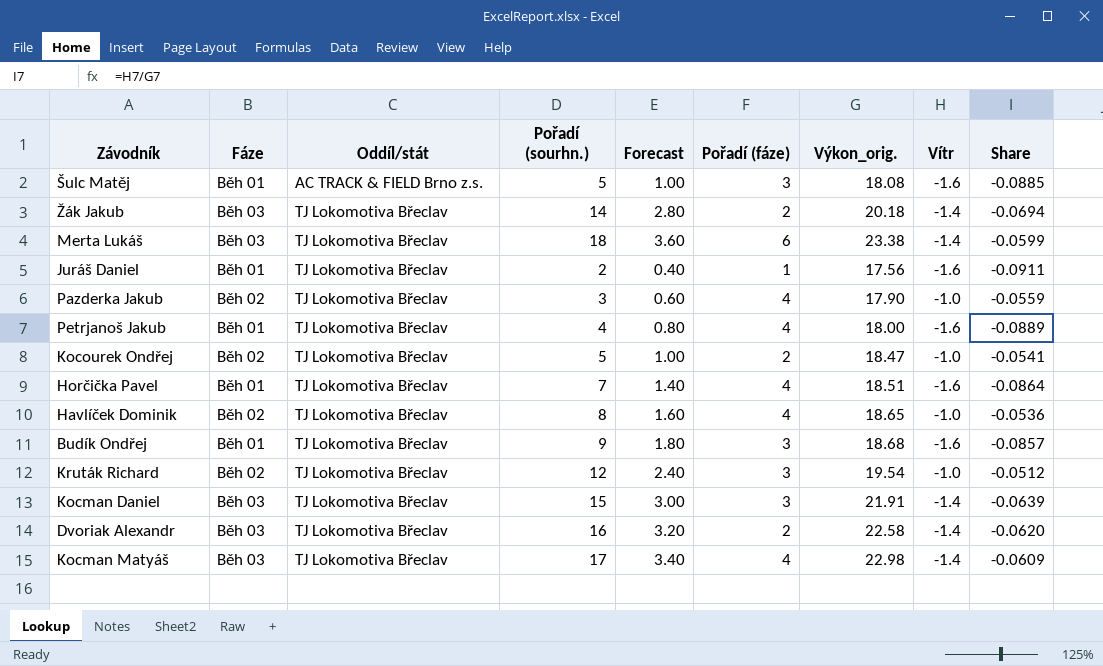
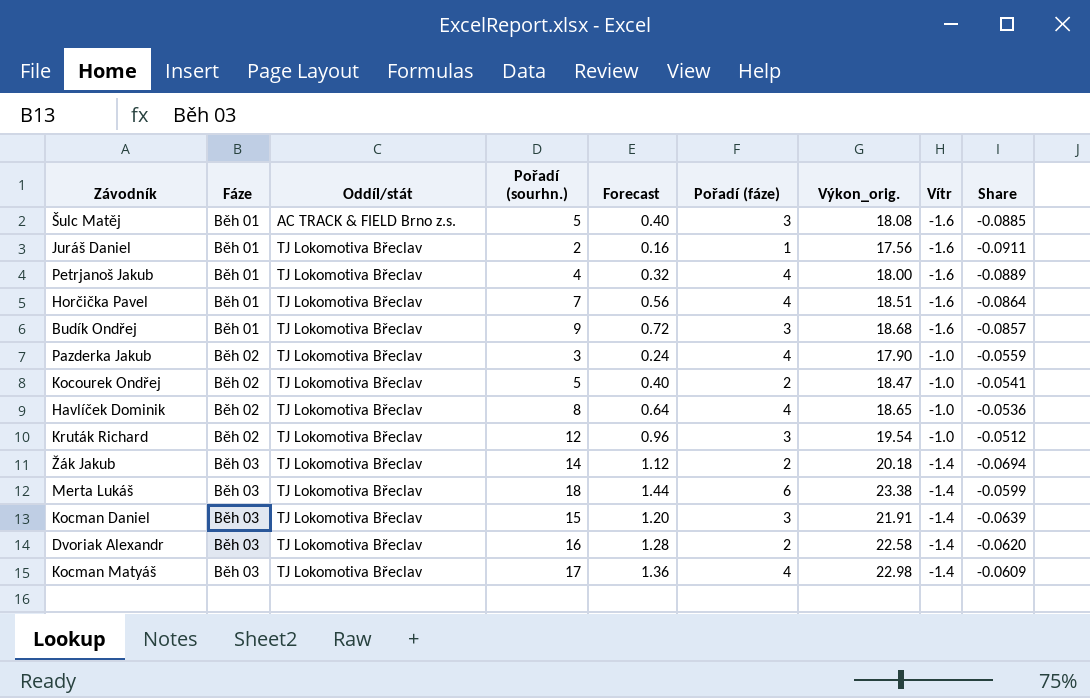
row order: Oddíl/stát ascending -> Fáze ascending
column Forecast | formula: [Pořadí (sourhn.)] * 0.2 -> [Pořadí (sourhn.)] * 0.08

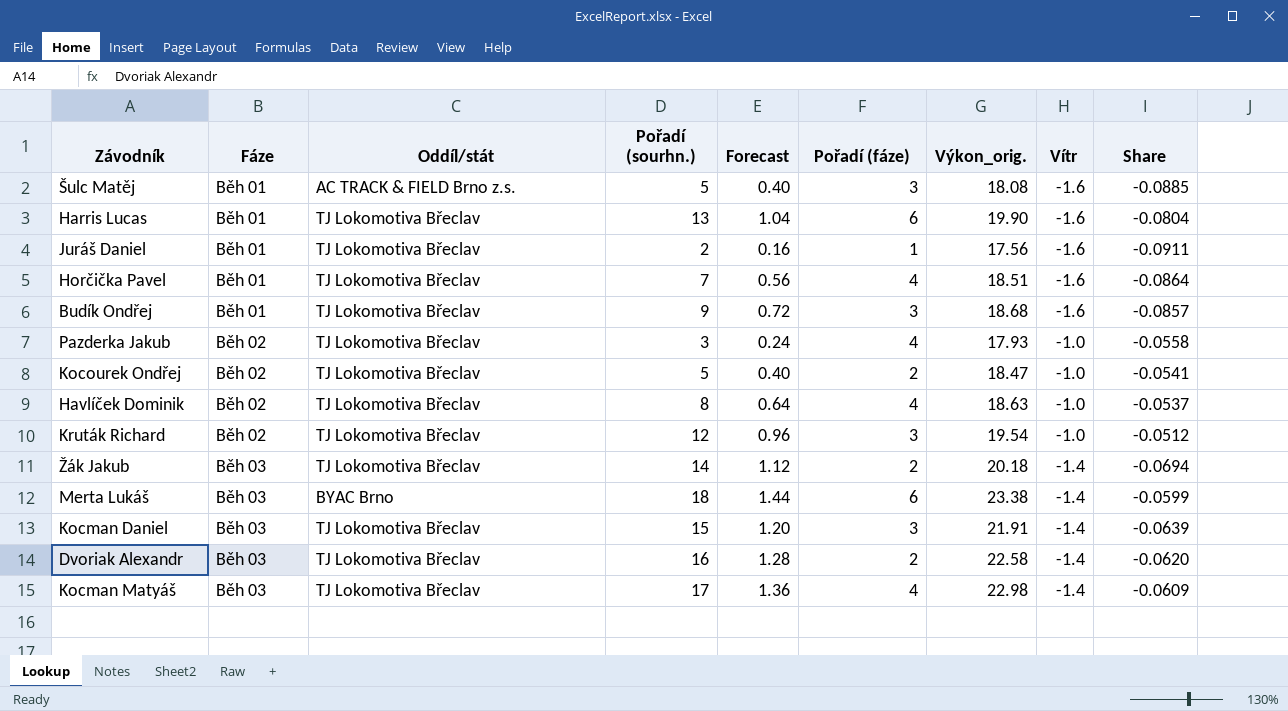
row Petrjanoš Jakub: Běh 01 | TJ Lokomotiva Břeclav | 4 | 0.32 | 4 | 18.00 | -1.6 | -0.0889 -> none
row Harris Lucas: none -> Běh 01 | TJ Lokomotiva Břeclav | 13 | 1.04 | 6 | 19.90 | -1.6 | -0.0804
Pazderka Jakub | Výkon_orig.: 17.90 -> 17.93
Pazderka Jakub | Share: -0.0559 -> -0.0558
Havlíček Dominik | Výkon_orig.: 18.65 -> 18.63
Havlíček Dominik | Share: -0.0536 -> -0.0537
Merta Lukáš | Oddíl/stát: TJ Lokomotiva Břeclav -> BYAC Brno

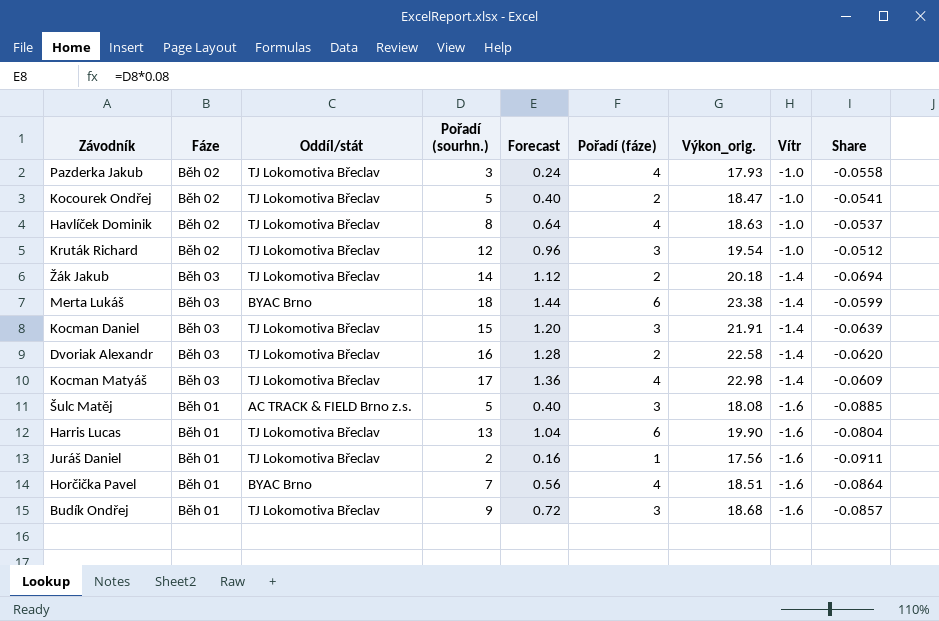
row order: Fáze ascending -> Vítr descending
Horčička Pavel | Oddíl/stát: TJ Lokomotiva Břeclav -> BYAC Brno

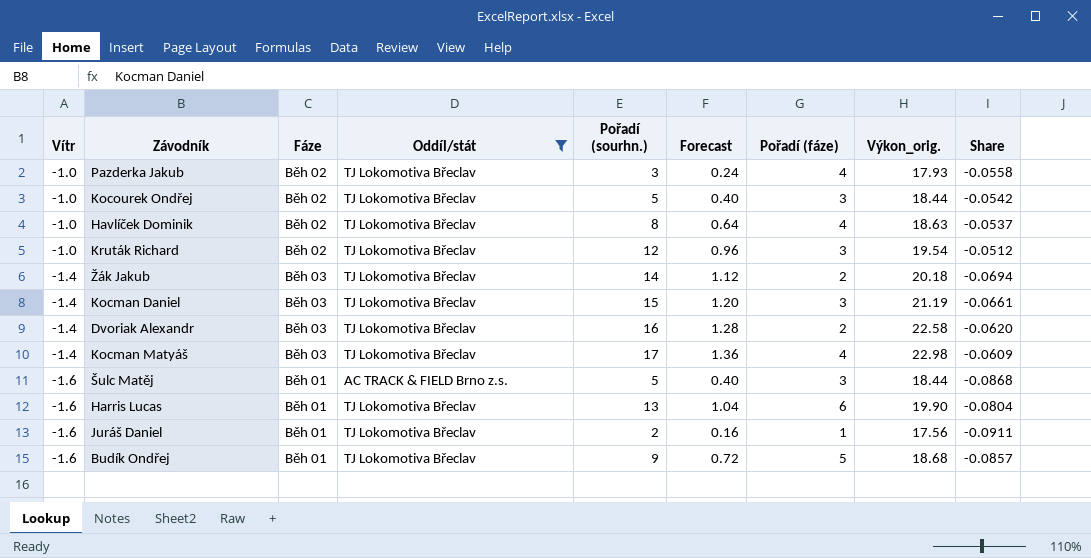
filter: none -> Oddíl/stát != BYAC Brno
column Vítr | position: 8 -> 1
Kocourek Ondřej | Pořadí (fáze): 2 -> 3
Kocourek Ondřej | Výkon_orig.: 18.47 -> 18.44
Kocourek Ondřej | Share: -0.0541 -> -0.0542
Kocman Daniel | Výkon_orig.: 21.91 -> 21.19
Kocman Daniel | Share: -0.0639 -> -0.0661
Šulc Matěj | Výkon_orig.: 18.08 -> 18.44
Šulc Matěj | Share: -0.0885 -> -0.0868
Budík Ondřej | Pořadí (fáze): 3 -> 5

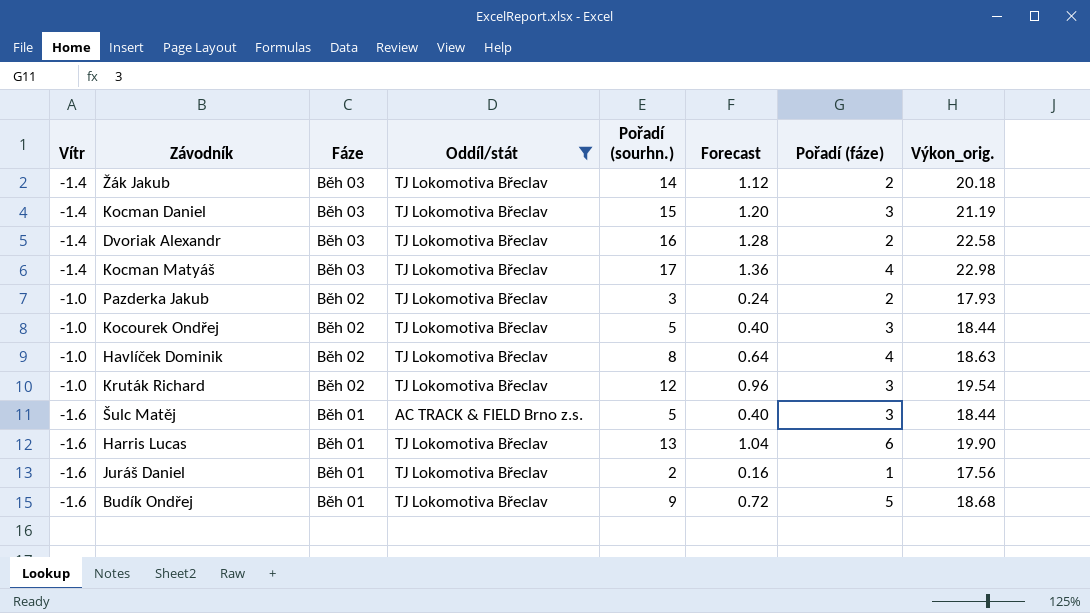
row order: Vítr descending -> Fáze descending
column Share | formula: [Vítr] / [Výkon_orig.] -> none
Pazderka Jakub | Pořadí (fáze): 4 -> 2

